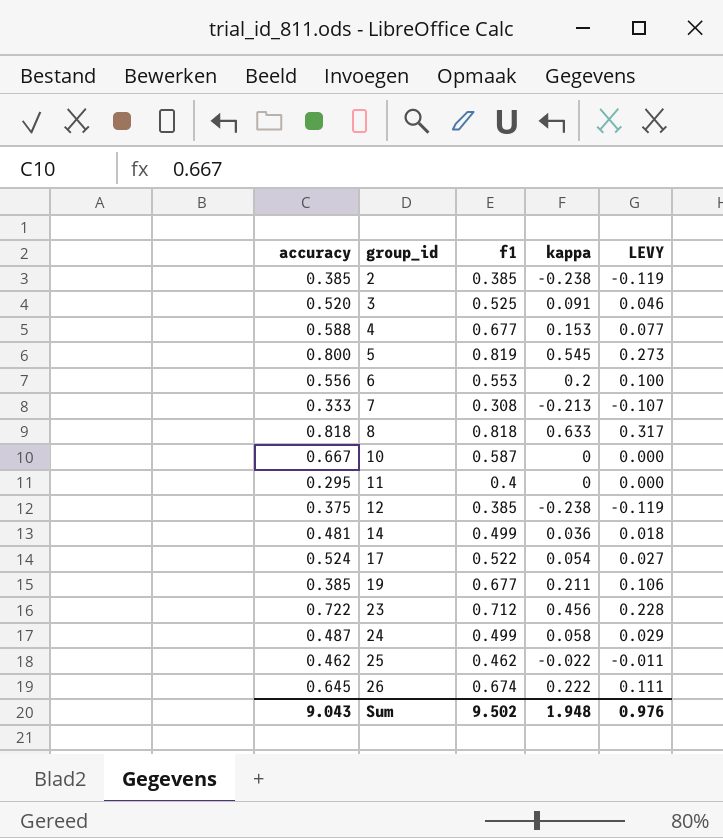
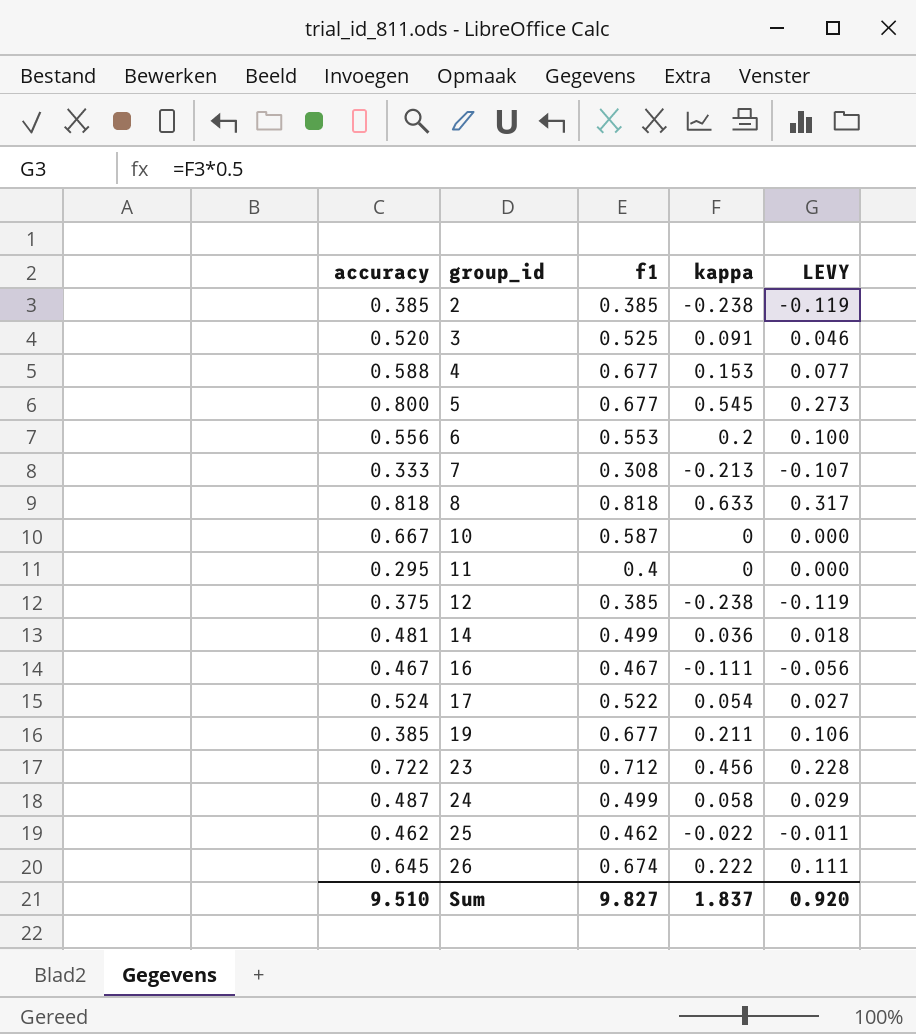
5 | f1: 0.819 -> 0.677
row 16: none -> 0.467 | 0.467 | -0.111 | -0.056
Sum | accuracy: 9.043 -> 9.510
Sum | f1: 9.502 -> 9.827
Sum | kappa: 1.948 -> 1.837
Sum | LEVY: 0.976 -> 0.920

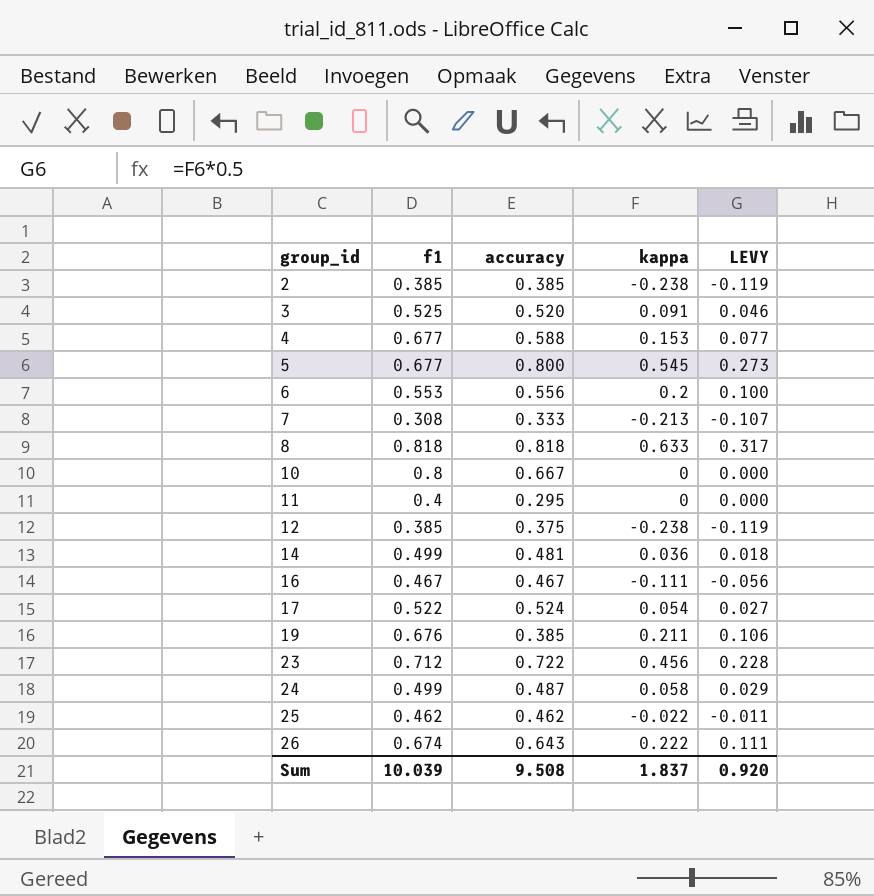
column accuracy | position: 1 -> 3
10 | f1: 0.587 -> 0.8
19 | f1: 0.677 -> 0.676
26 | accuracy: 0.645 -> 0.643
Sum | f1: 9.827 -> 10.039
Sum | accuracy: 9.510 -> 9.508

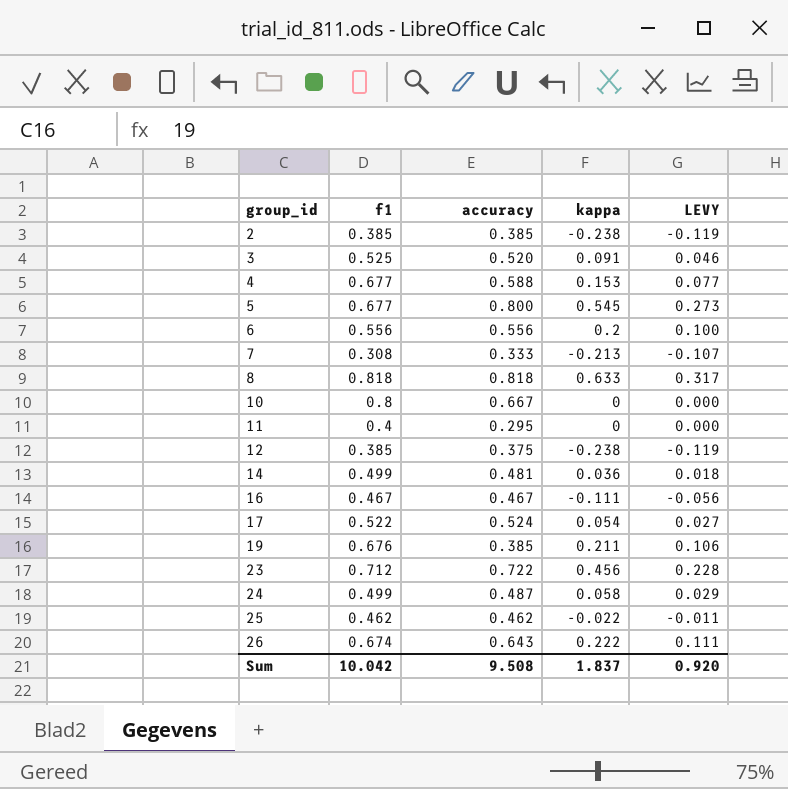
6 | f1: 0.553 -> 0.556
Sum | f1: 10.039 -> 10.042

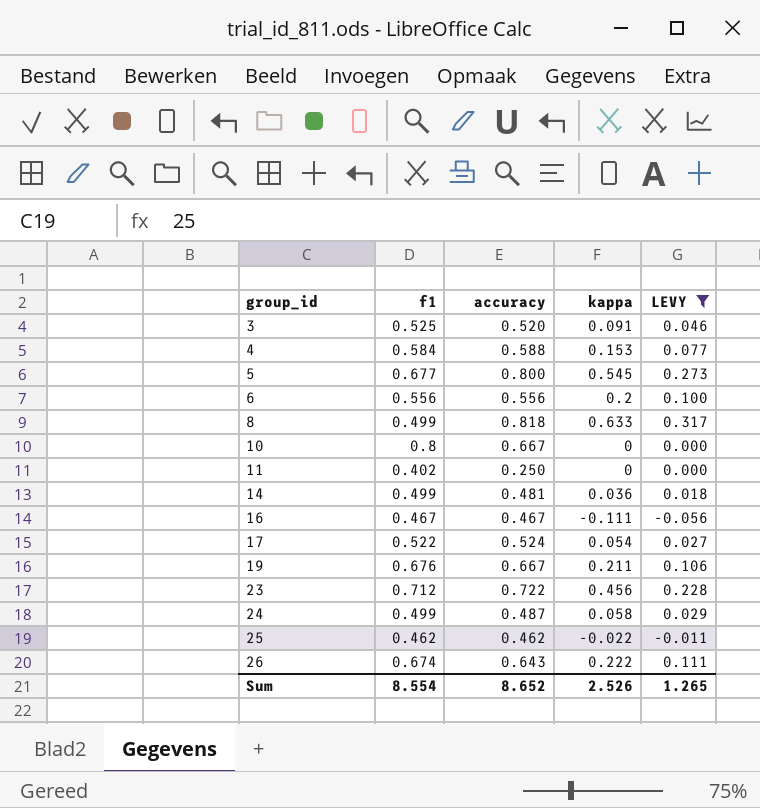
filter: none -> LEVY >= -0.056
4 | f1: 0.677 -> 0.584
8 | f1: 0.818 -> 0.499
11 | f1: 0.4 -> 0.402
11 | accuracy: 0.295 -> 0.250
19 | accuracy: 0.385 -> 0.667
Sum | f1: 10.042 -> 8.554
Sum | accuracy: 9.508 -> 8.652
Sum | kappa: 1.837 -> 2.526
Sum | LEVY: 0.920 -> 1.265

